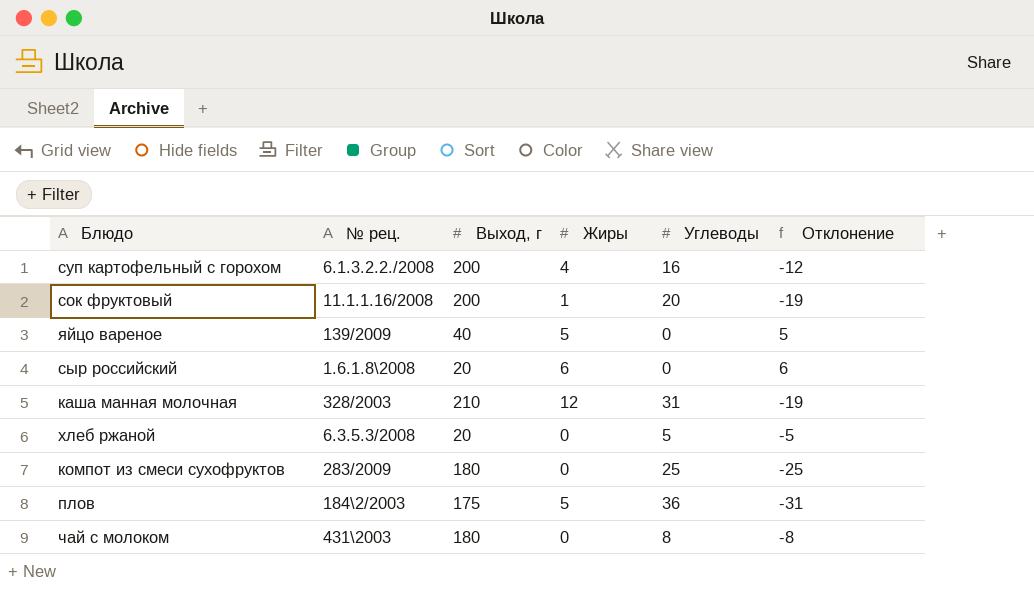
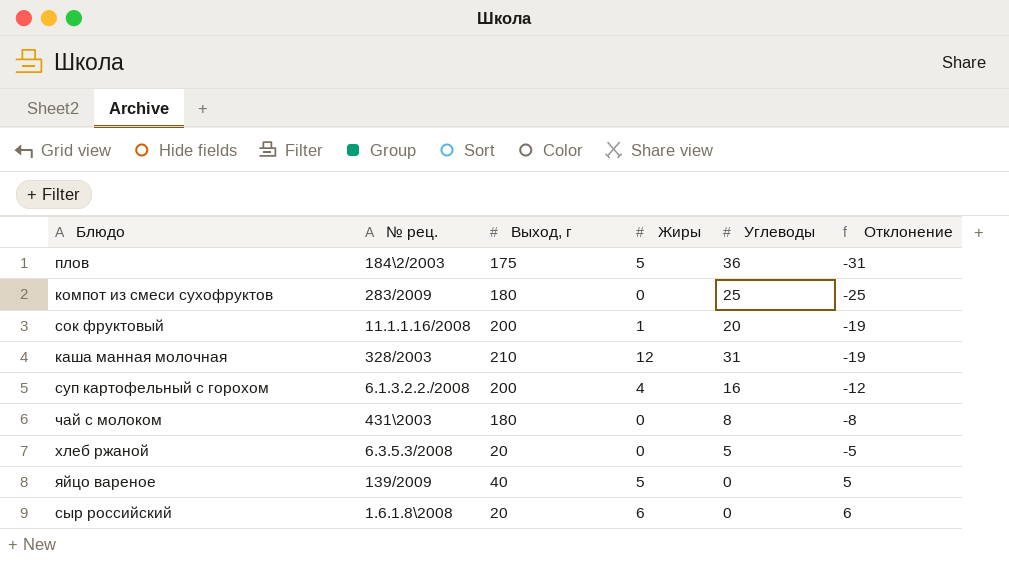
row order: none -> Отклонение ascending

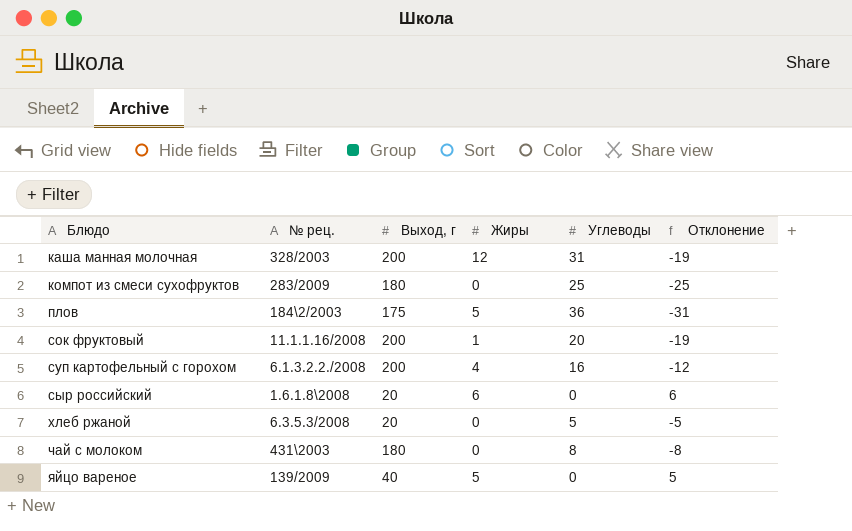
row order: Отклонение ascending -> Блюдо ascending
каша манная молочная | Выход, г: 210 -> 200

